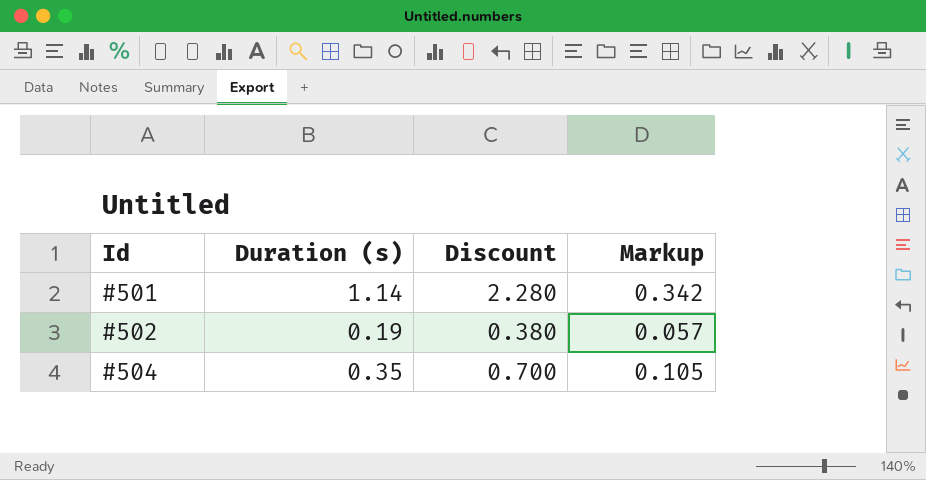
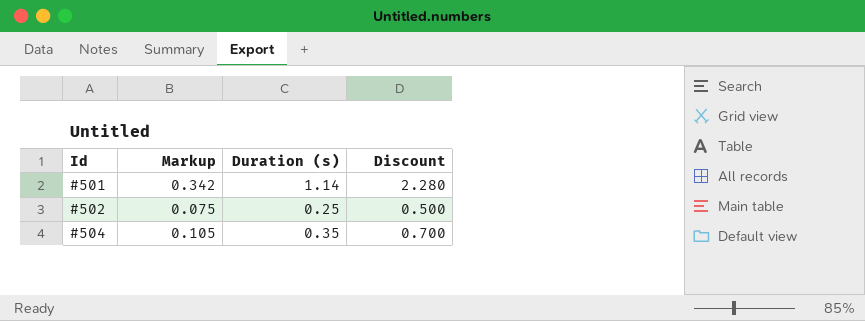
column Markup | position: 4 -> 2
#502 | Markup: 0.057 -> 0.075
#502 | Duration (s): 0.19 -> 0.25
#502 | Discount: 0.380 -> 0.500

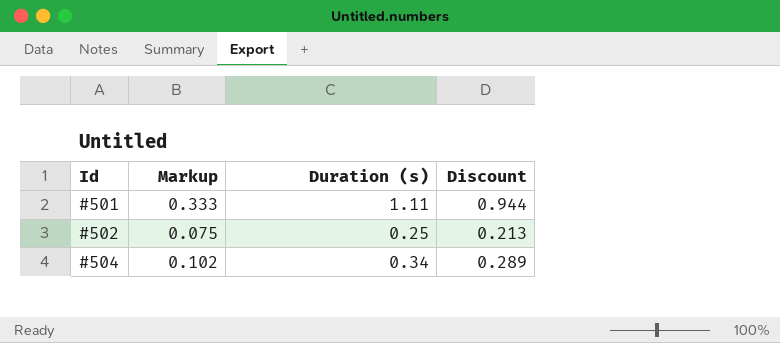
column Discount | formula: [Duration (s)] * 2 -> [Duration (s)] * 0.85
#501 | Markup: 0.342 -> 0.333
#501 | Duration (s): 1.14 -> 1.11
#504 | Markup: 0.105 -> 0.102
#504 | Duration (s): 0.35 -> 0.34

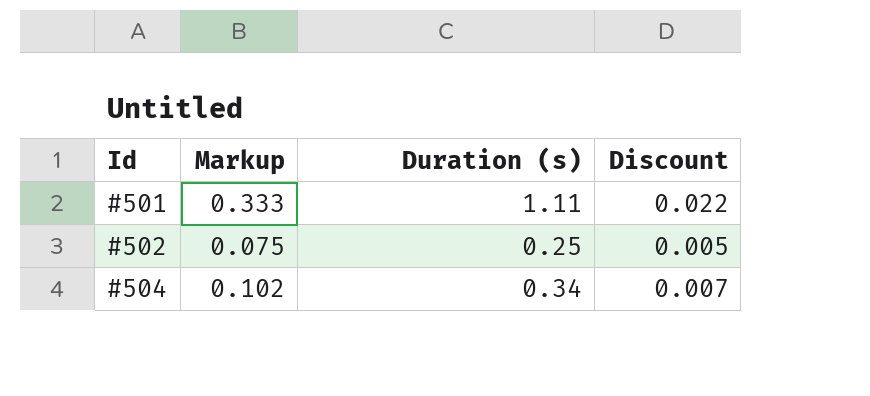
column Discount | formula: [Duration (s)] * 0.85 -> [Duration (s)] * 0.02

